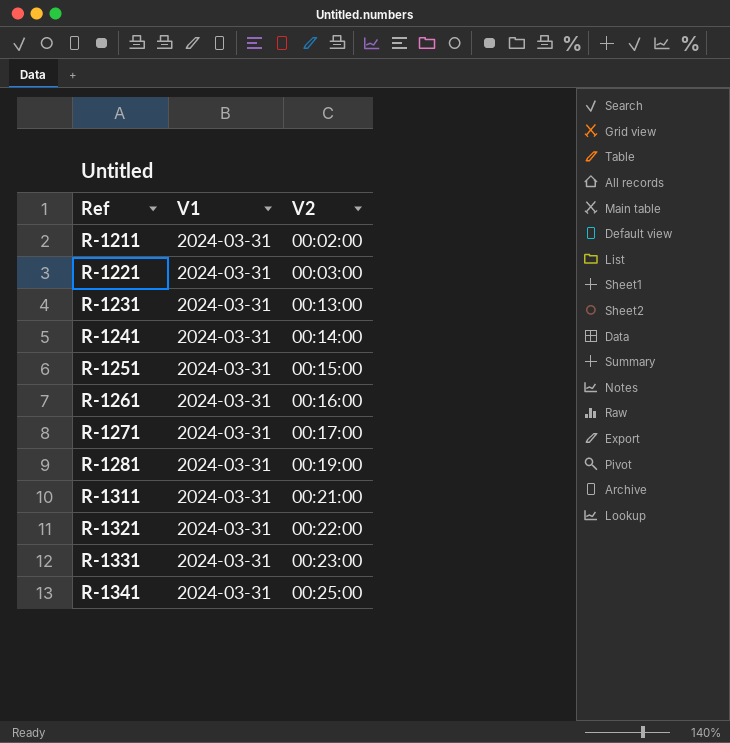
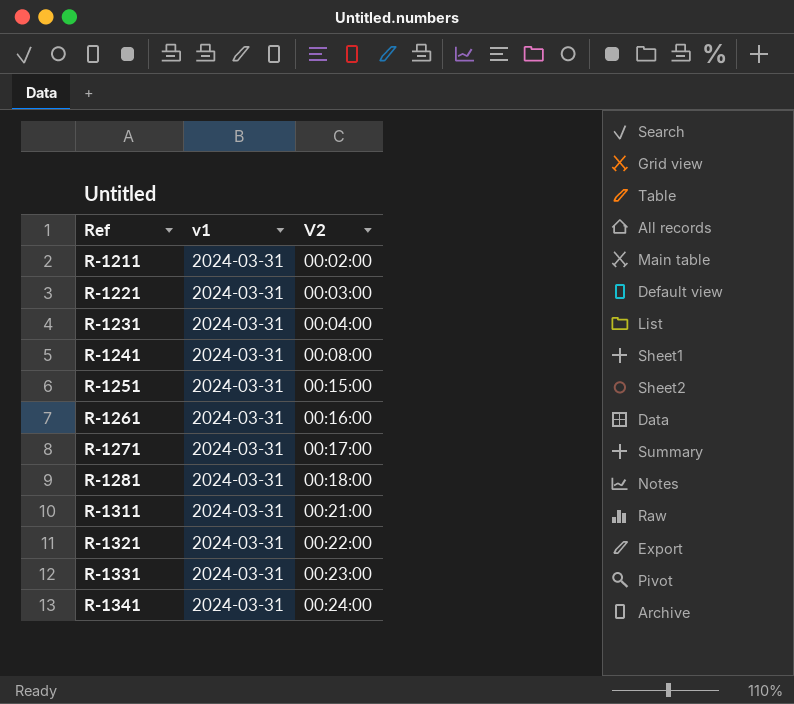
column name: V1 -> v1
R-1231 | V2: 00:13:00 -> 00:04:00
R-1241 | V2: 00:14:00 -> 00:08:00
R-1281 | V2: 00:19:00 -> 00:18:00
R-1341 | V2: 00:25:00 -> 00:24:00

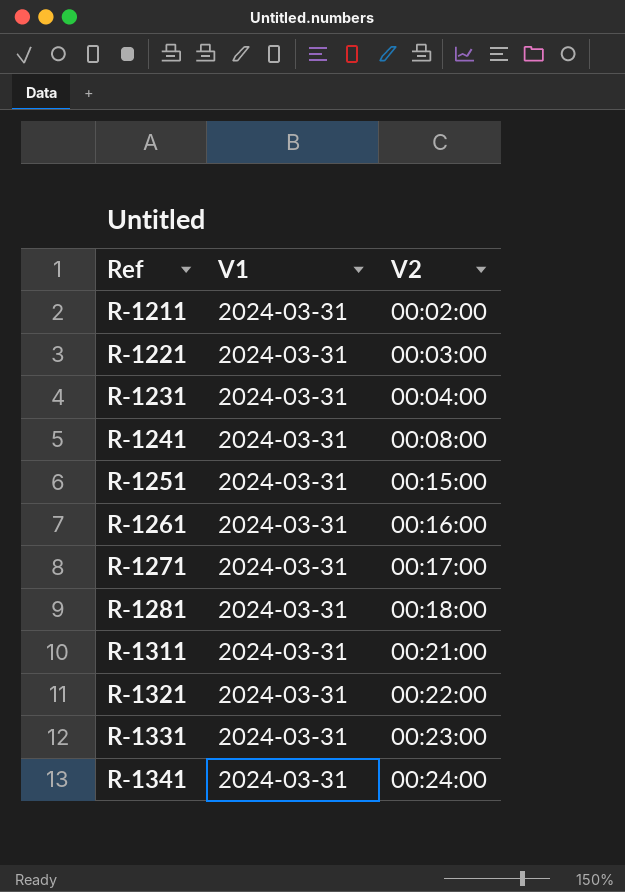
column name: v1 -> V1

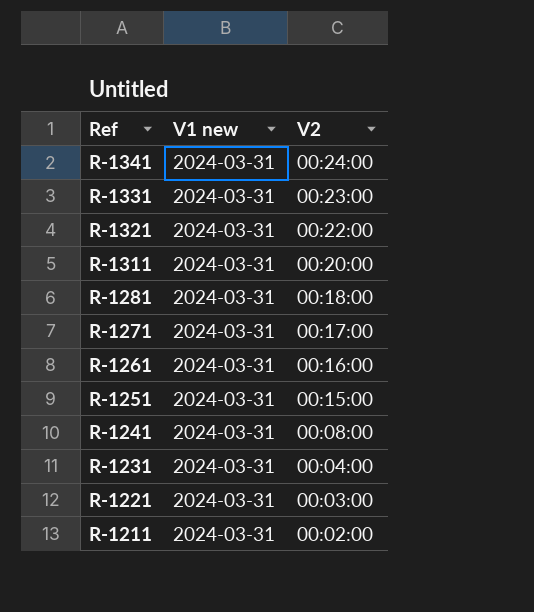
row order: Ref ascending -> Ref descending
column name: V1 -> V1 new
R-1311 | V2: 00:21:00 -> 00:20:00

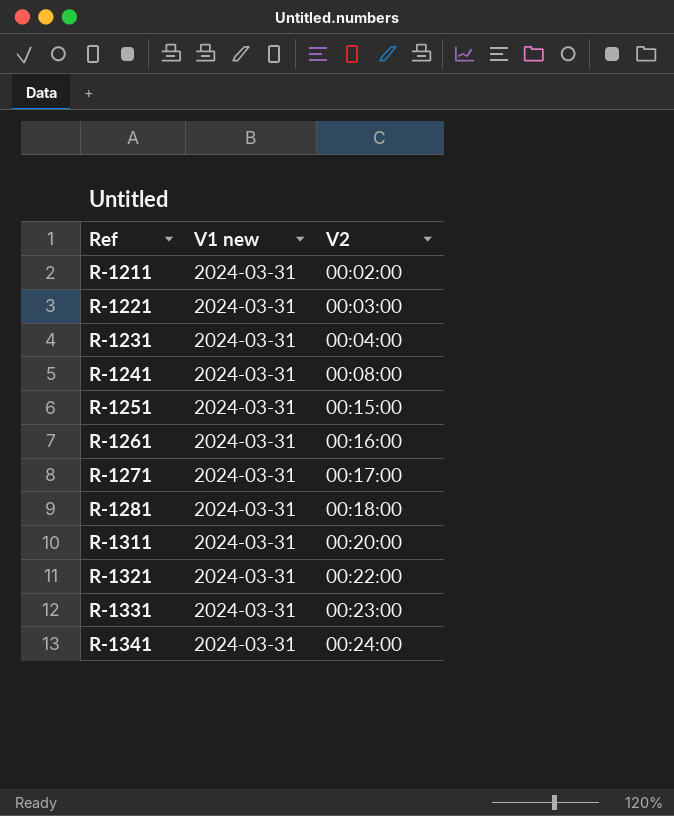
row order: Ref descending -> Ref ascending

